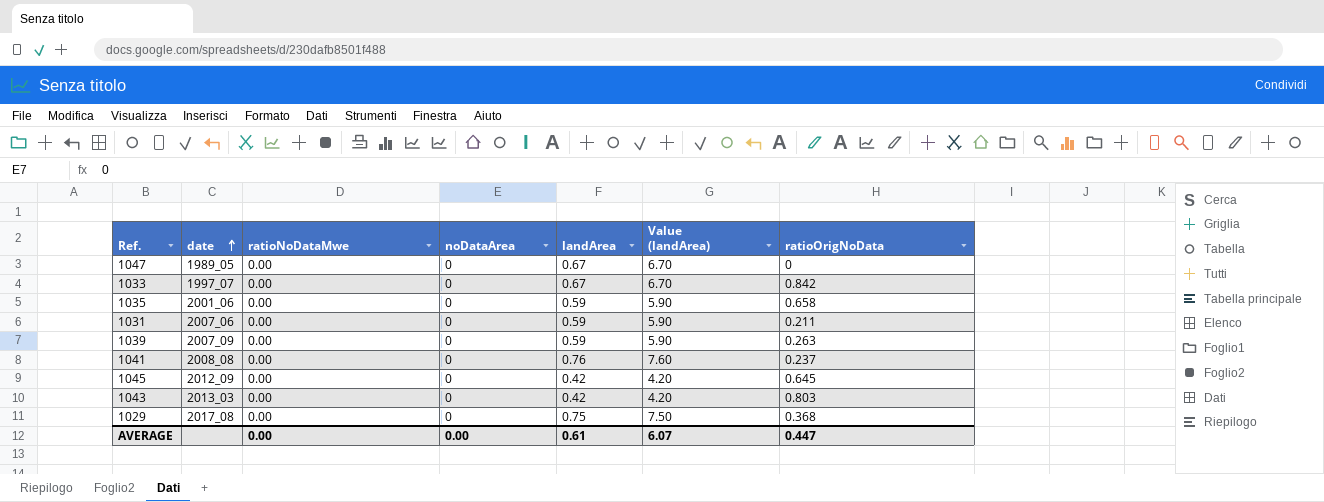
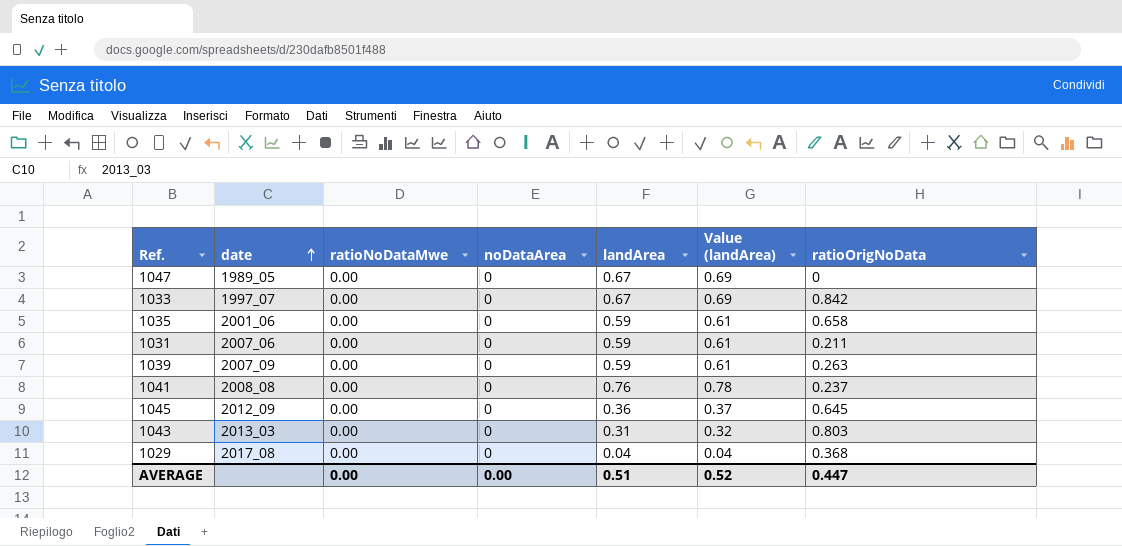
column Value (landArea) | formula: [landArea] * 10 -> [landArea] * 1.03
1045 | landArea: 0.42 -> 0.36
1043 | landArea: 0.42 -> 0.31
1029 | landArea: 0.75 -> 0.04
AVERAGE | landArea: 0.61 -> 0.51
AVERAGE | Value (landArea): 6.07 -> 0.52

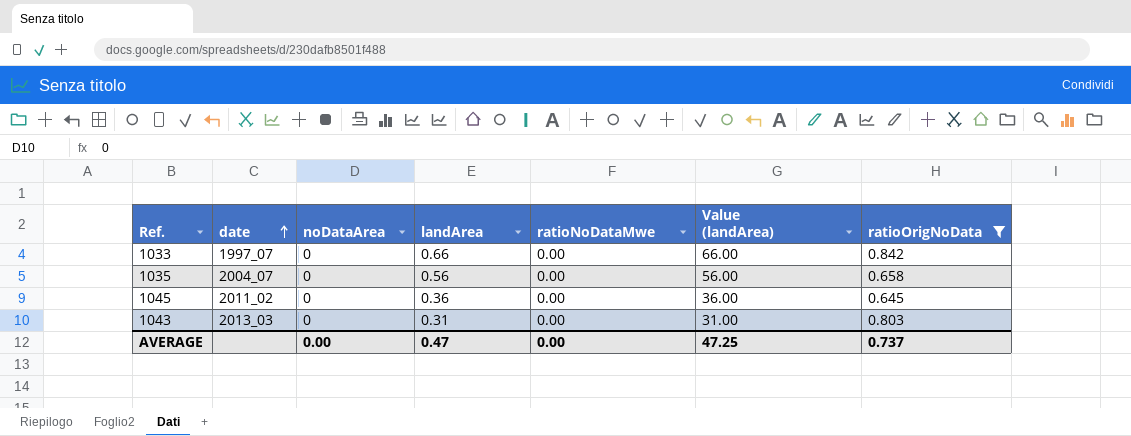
filter: none -> ratioOrigNoData >= 0.645
column ratioNoDataMwe | position: 3 -> 5
column Value (landArea) | formula: [landArea] * 1.03 -> [landArea] * 100
1033 | landArea: 0.67 -> 0.66
1035 | date: 2001_06 -> 2004_07
1035 | landArea: 0.59 -> 0.56
1045 | date: 2012_09 -> 2011_02
AVERAGE | landArea: 0.51 -> 0.47
AVERAGE | Value (landArea): 0.52 -> 47.25
AVERAGE | ratioOrigNoData: 0.447 -> 0.737

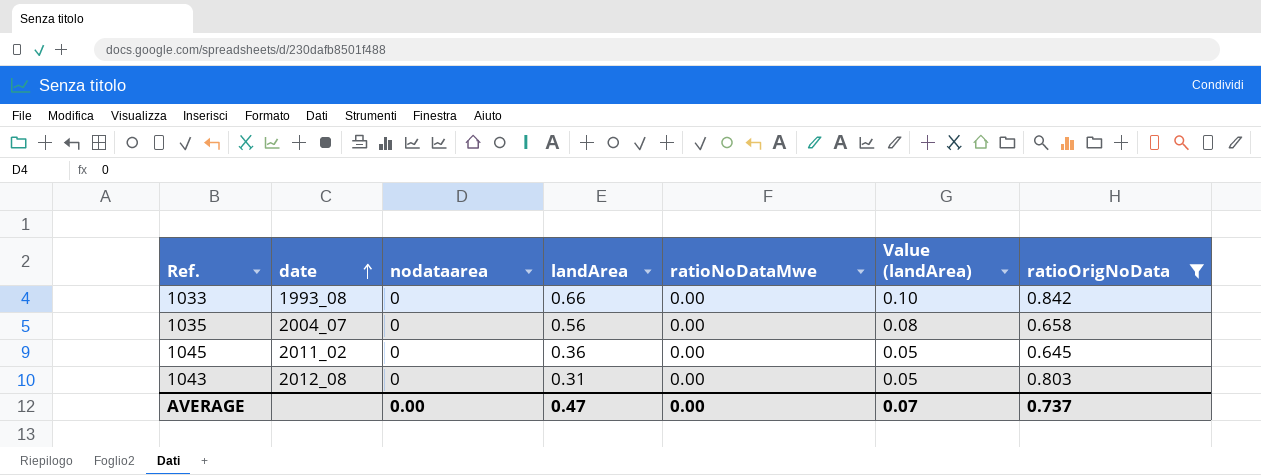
column name: noDataArea -> nodataarea
column Value (landArea) | formula: [landArea] * 100 -> [landArea] * 0.15
1033 | date: 1997_07 -> 1993_08
1043 | date: 2013_03 -> 2012_08
AVERAGE | Value (landArea): 47.25 -> 0.07

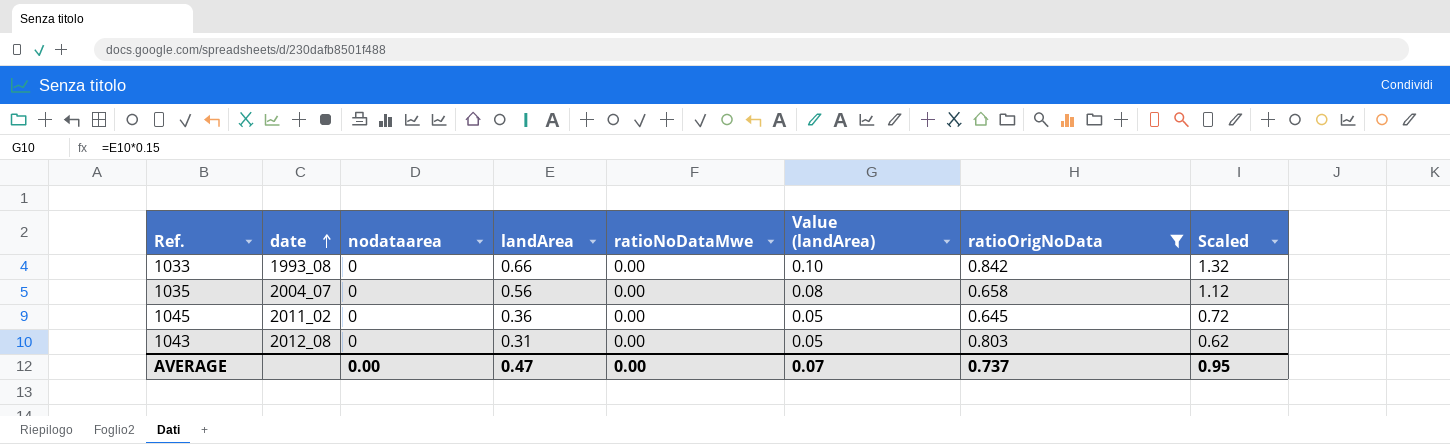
column Scaled | formula: none -> [landArea] * 2

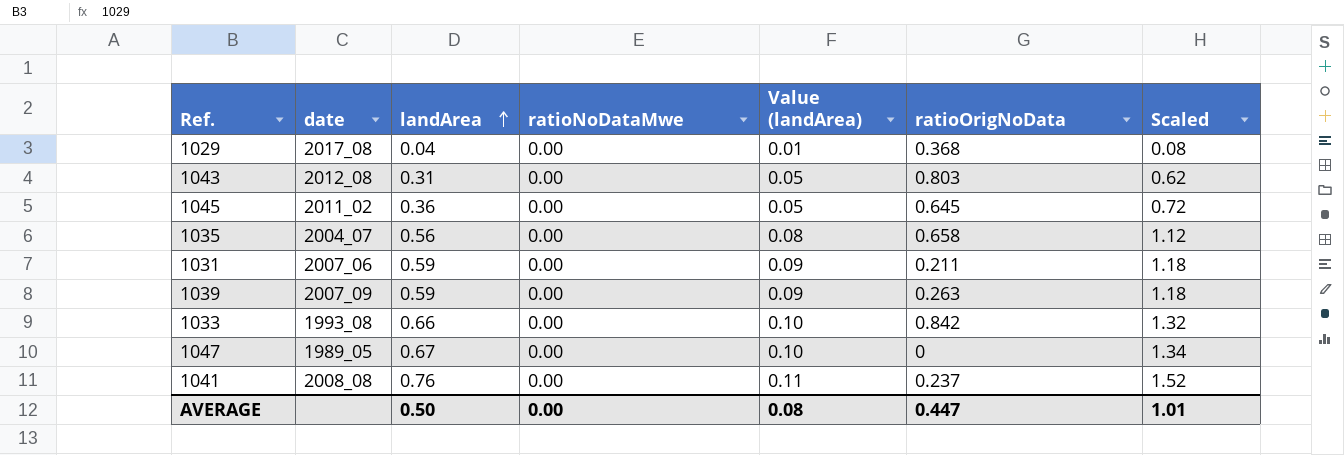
filter: ratioOrigNoData >= 0.645 -> none
row order: date ascending -> landArea ascending
column nodataarea | position: 3 -> none
AVERAGE | landArea: 0.47 -> 0.50
AVERAGE | Value (landArea): 0.07 -> 0.08
AVERAGE | ratioOrigNoData: 0.737 -> 0.447
AVERAGE | Scaled: 0.95 -> 1.01

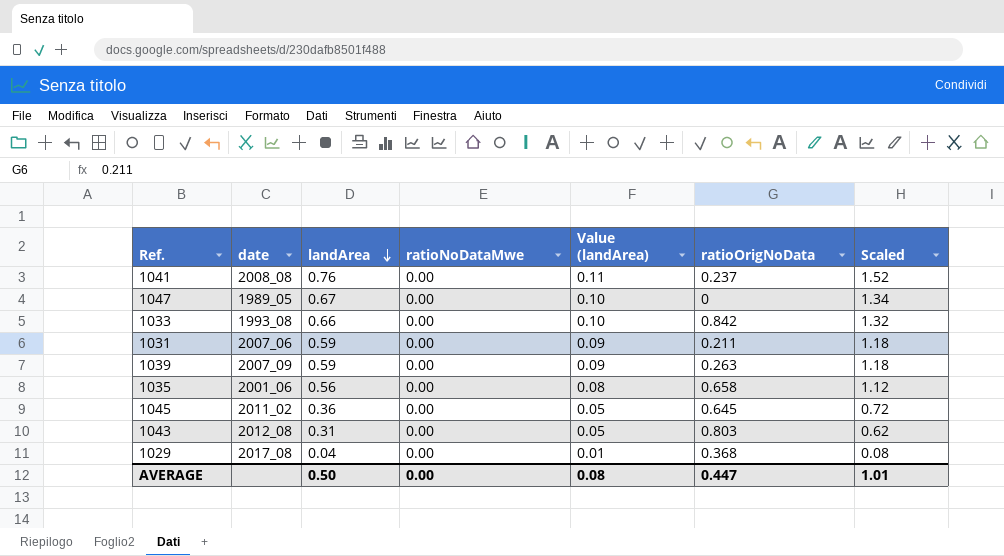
row order: landArea ascending -> landArea descending
1035 | date: 2004_07 -> 2001_06

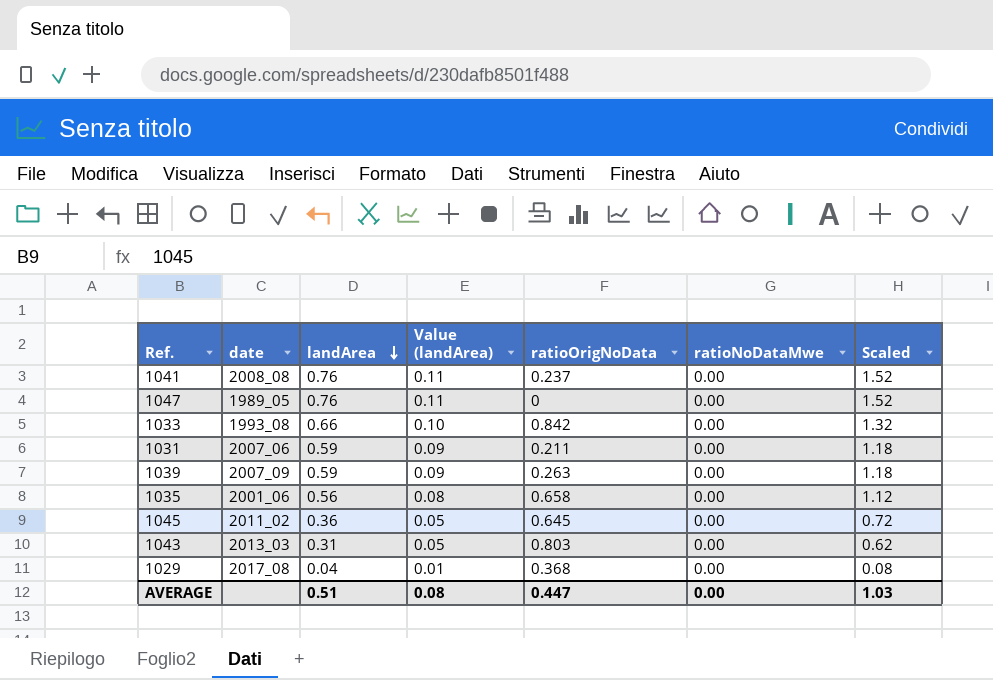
column ratioNoDataMwe | position: 4 -> 6
1047 | landArea: 0.67 -> 0.76
1047 | Value (landArea): 0.10 -> 0.11
1047 | Scaled: 1.34 -> 1.52
1043 | date: 2012_08 -> 2013_03
AVERAGE | landArea: 0.50 -> 0.51
AVERAGE | Scaled: 1.01 -> 1.03

